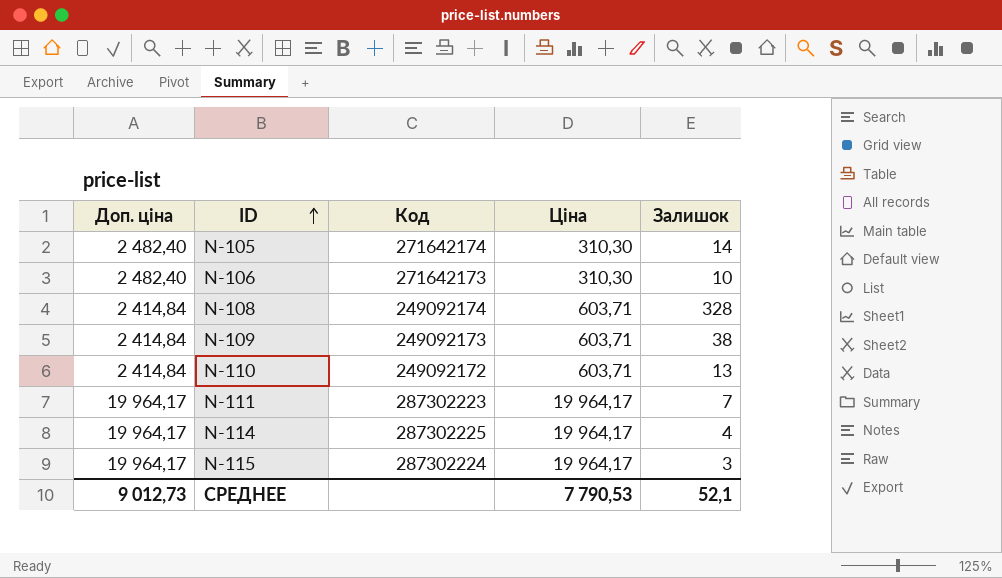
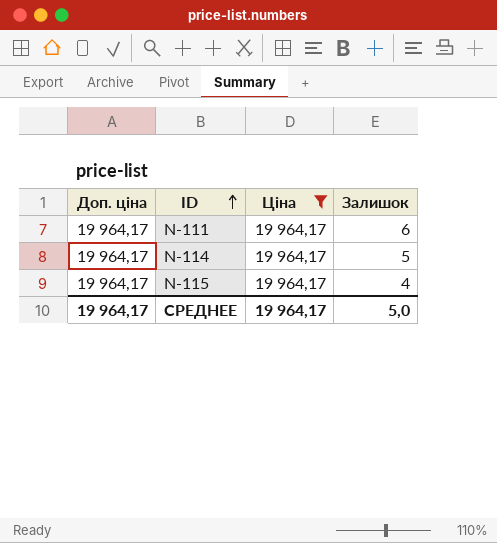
filter: none -> Ціна = 19 964,17
column Код | position: 3 -> none
N-111 | Залишок: 7 -> 6
N-114 | Залишок: 4 -> 5
N-115 | Залишок: 3 -> 4
СРЕДНЕЕ | Доп. ціна: 9 012,73 -> 19 964,17
СРЕДНЕЕ | Ціна: 7 790,53 -> 19 964,17
СРЕДНЕЕ | Залишок: 52,1 -> 5,0

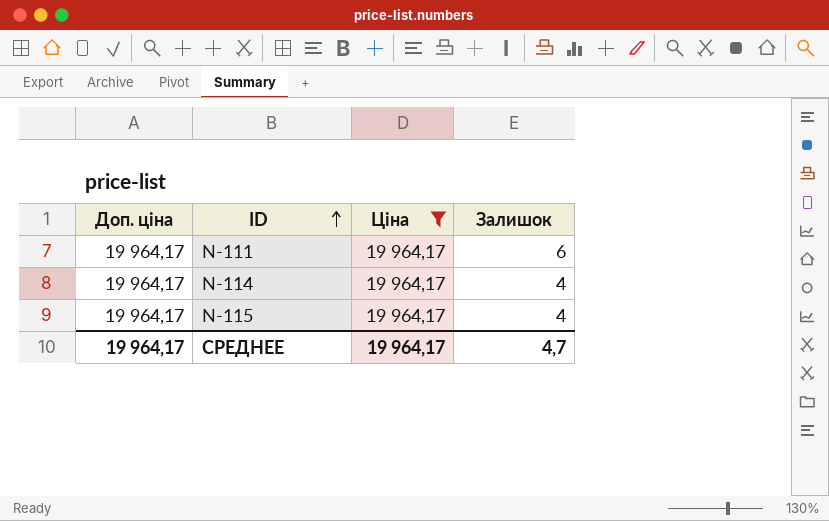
N-114 | Залишок: 5 -> 4
СРЕДНЕЕ | Залишок: 5,0 -> 4,7

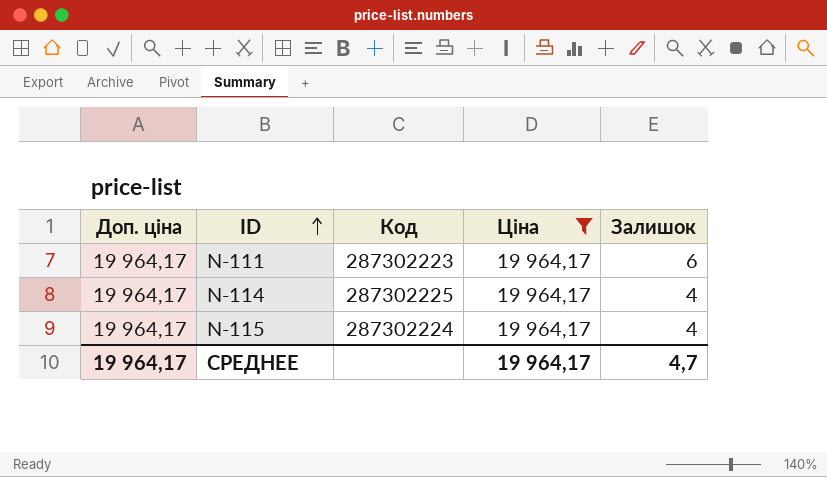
column Код | position: none -> 3

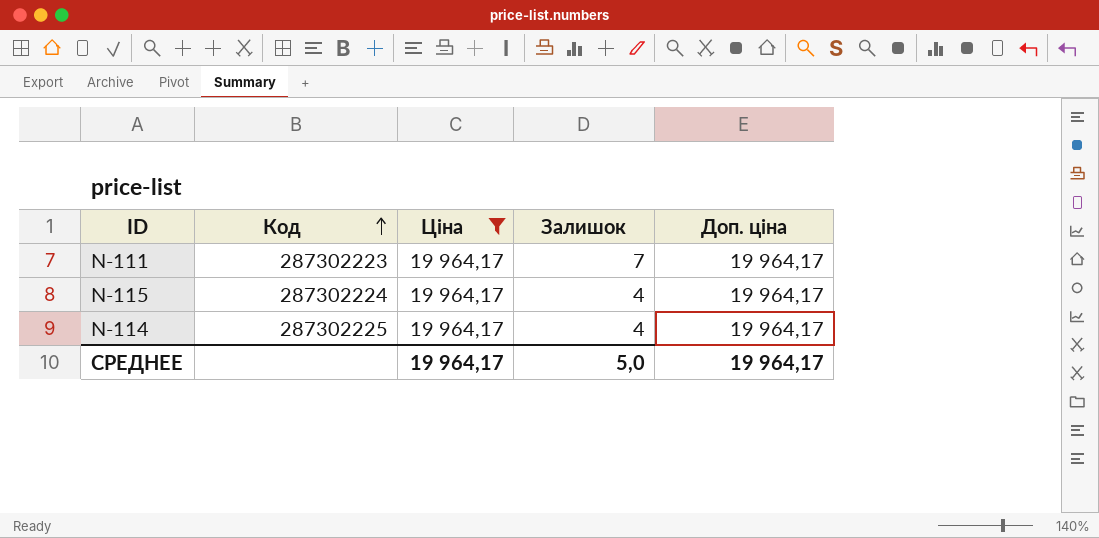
row order: ID ascending -> Код ascending
column Доп. ціна | position: 1 -> 5
N-111 | Залишок: 6 -> 7
СРЕДНЕЕ | Залишок: 4,7 -> 5,0

